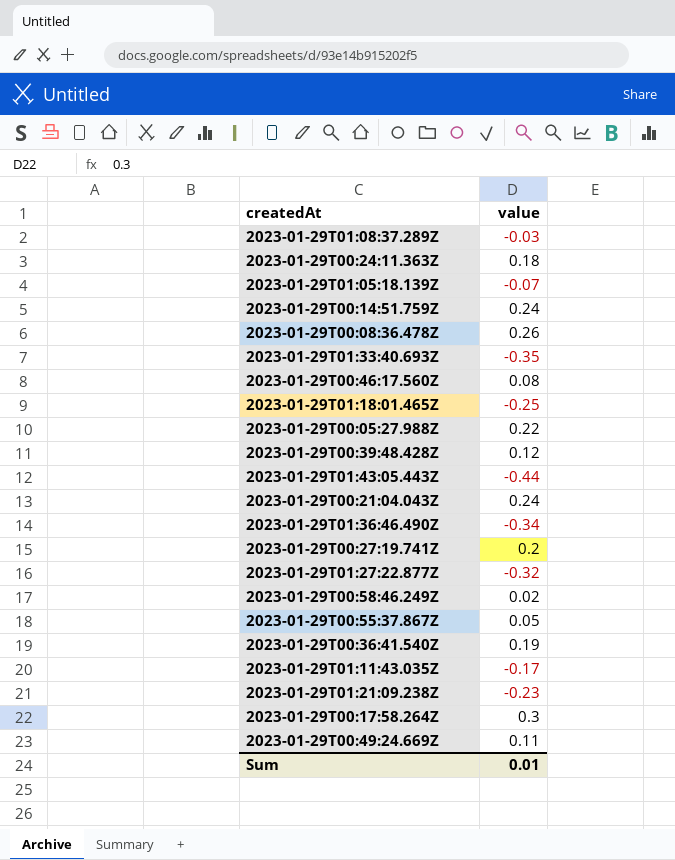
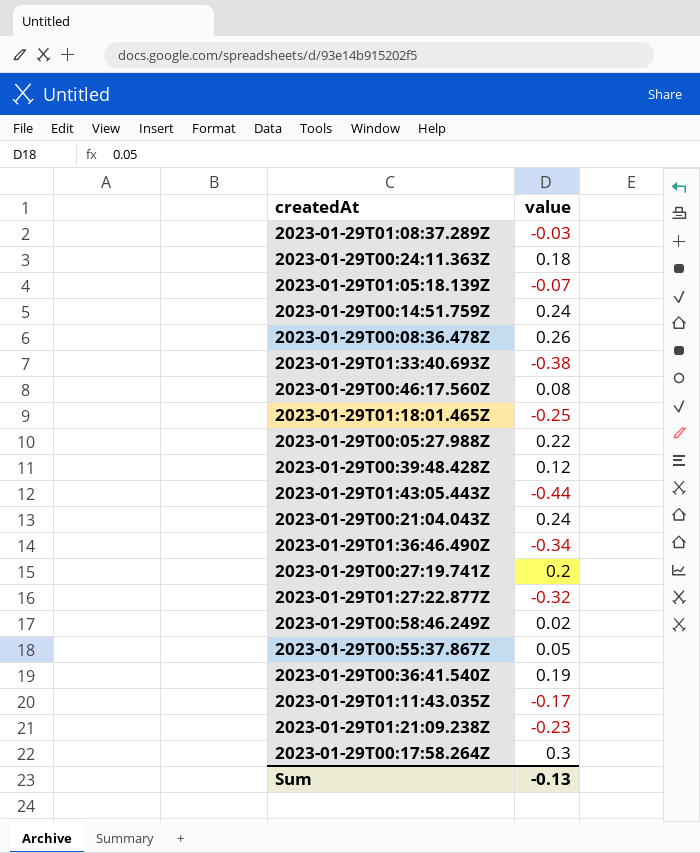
row 2023-01-29T00:49:24.669Z: 0.11 -> none
2023-01-29T01:33:40.693Z | value: -0.35 -> -0.38
Sum | value: 0.01 -> -0.13

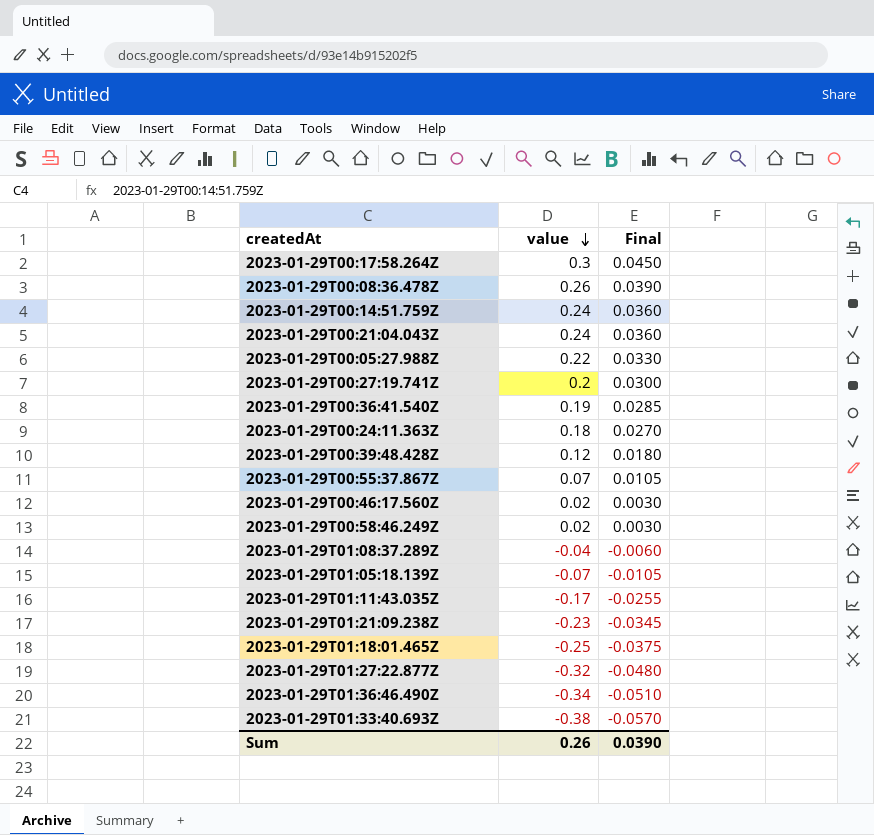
row order: none -> value descending
column Final | formula: none -> [value] * 0.15
row 2023-01-29T01:43:05.443Z: -0.44 -> none
2023-01-29T00:55:37.867Z | value: 0.05 -> 0.07
2023-01-29T00:46:17.560Z | value: 0.08 -> 0.02
2023-01-29T01:08:37.289Z | value: -0.03 -> -0.04
Sum | value: -0.13 -> 0.26

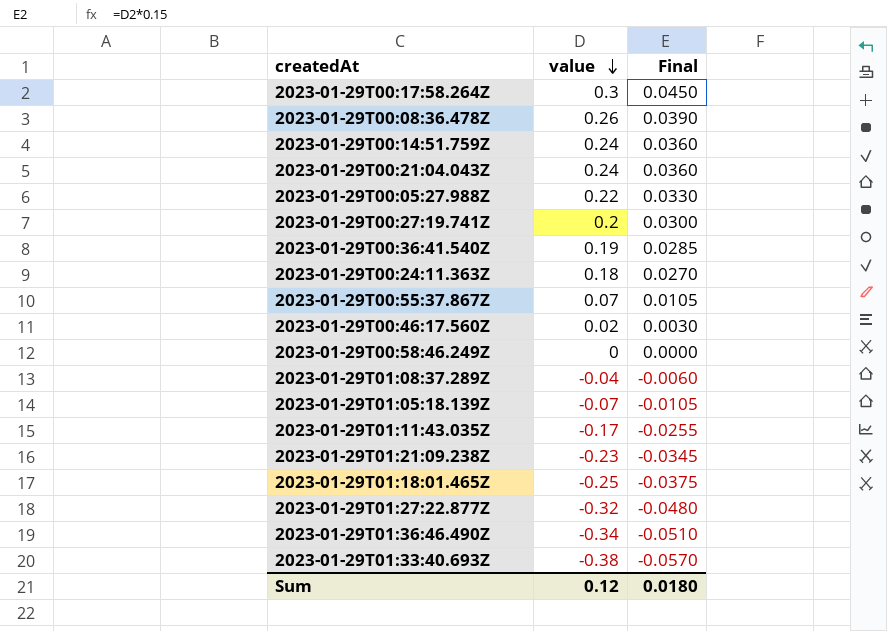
row 2023-01-29T00:39:48.428Z: 0.12 | 0.0180 -> none
2023-01-29T00:58:46.249Z | value: 0.02 -> 0
2023-01-29T00:58:46.249Z | Final: 0.0030 -> 0.0000
Sum | value: 0.26 -> 0.12
Sum | Final: 0.0390 -> 0.0180

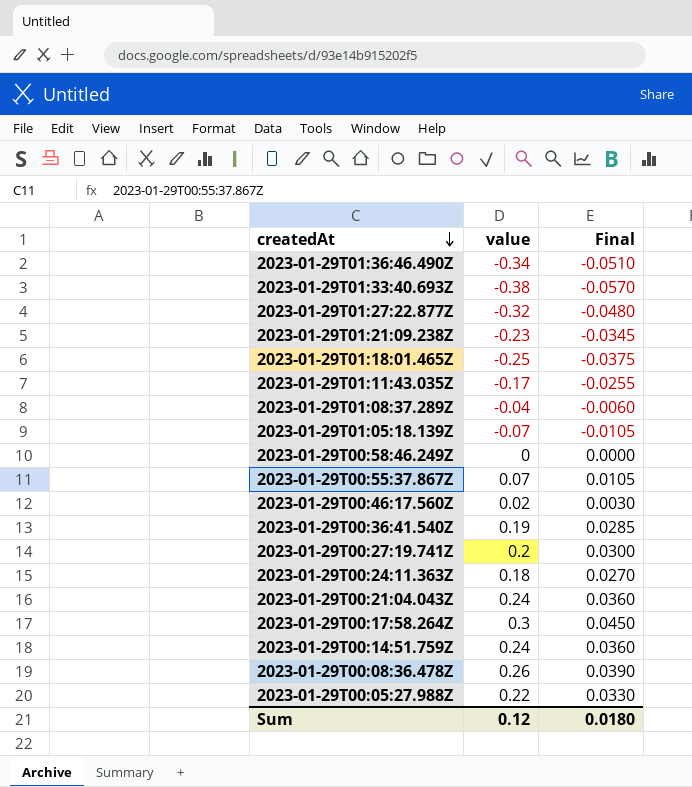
row order: value descending -> createdAt descending

